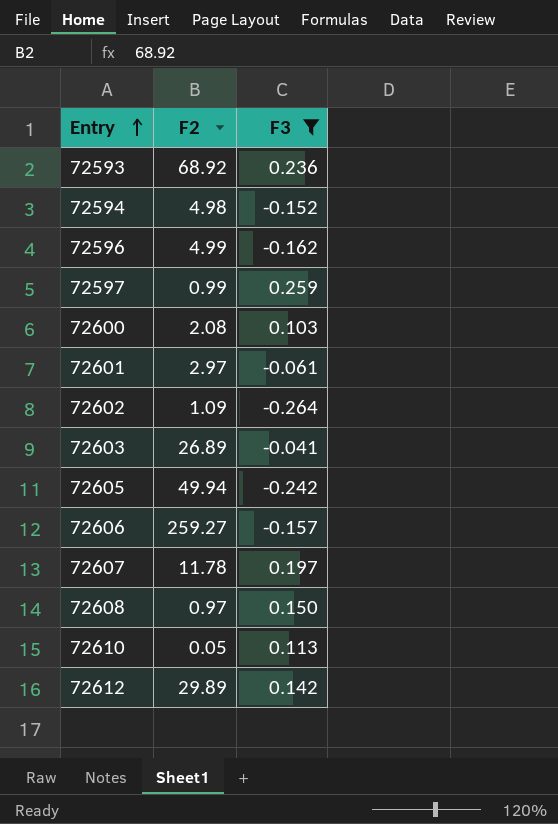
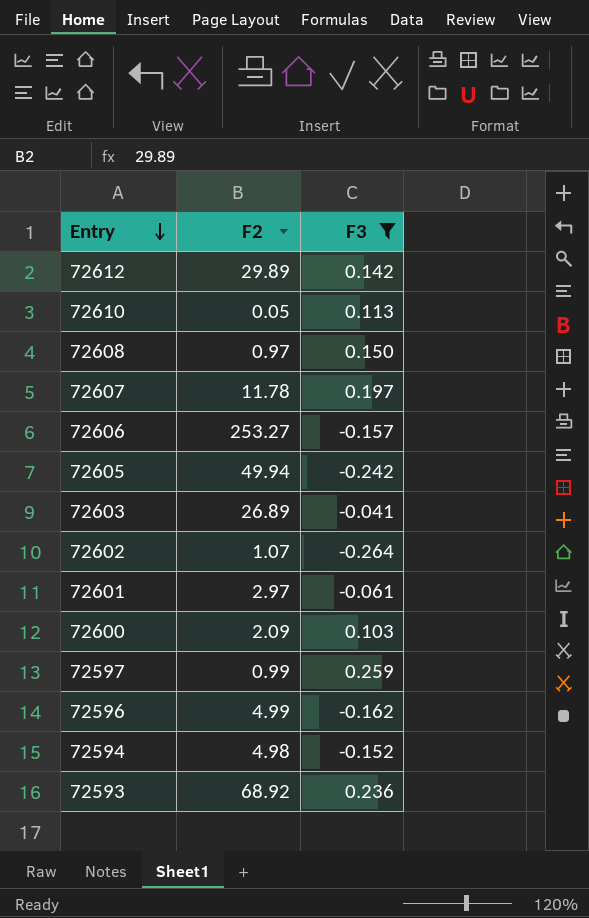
row order: Entry ascending -> Entry descending
72606 | F2: 259.27 -> 253.27
72602 | F2: 1.09 -> 1.07
72600 | F2: 2.08 -> 2.09

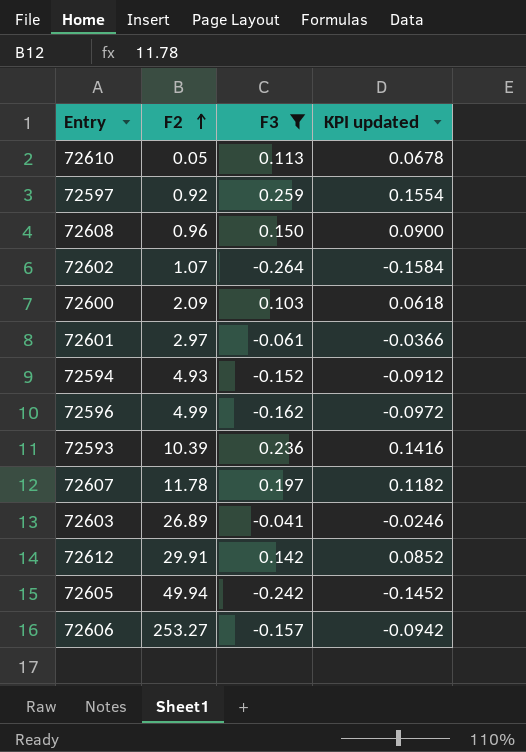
row order: Entry descending -> F2 ascending
column KPI updated | formula: none -> [F3] * 0.6
72597 | F2: 0.99 -> 0.92
72608 | F2: 0.97 -> 0.96
72594 | F2: 4.98 -> 4.93
72593 | F2: 68.92 -> 10.39
72612 | F2: 29.89 -> 29.91

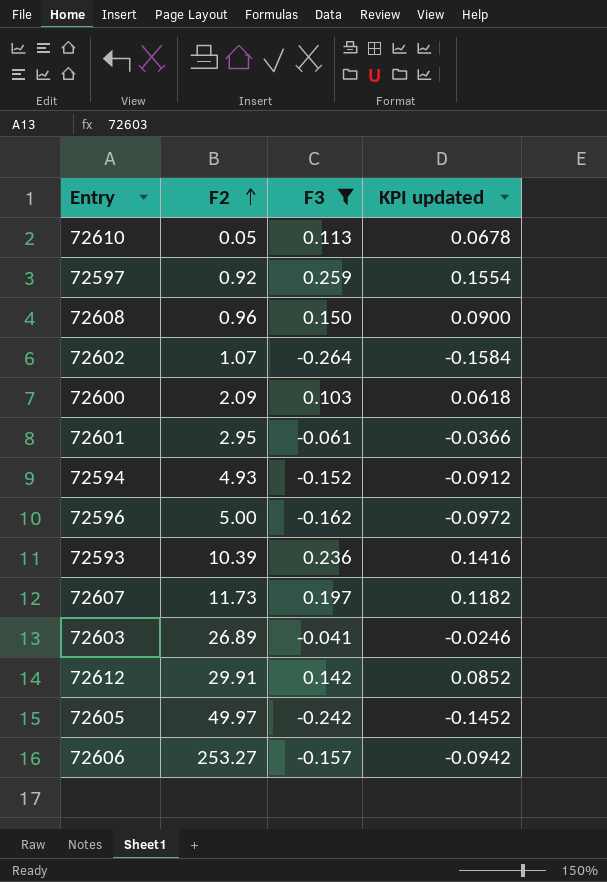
72601 | F2: 2.97 -> 2.95
72596 | F2: 4.99 -> 5.00
72607 | F2: 11.78 -> 11.73
72605 | F2: 49.94 -> 49.97

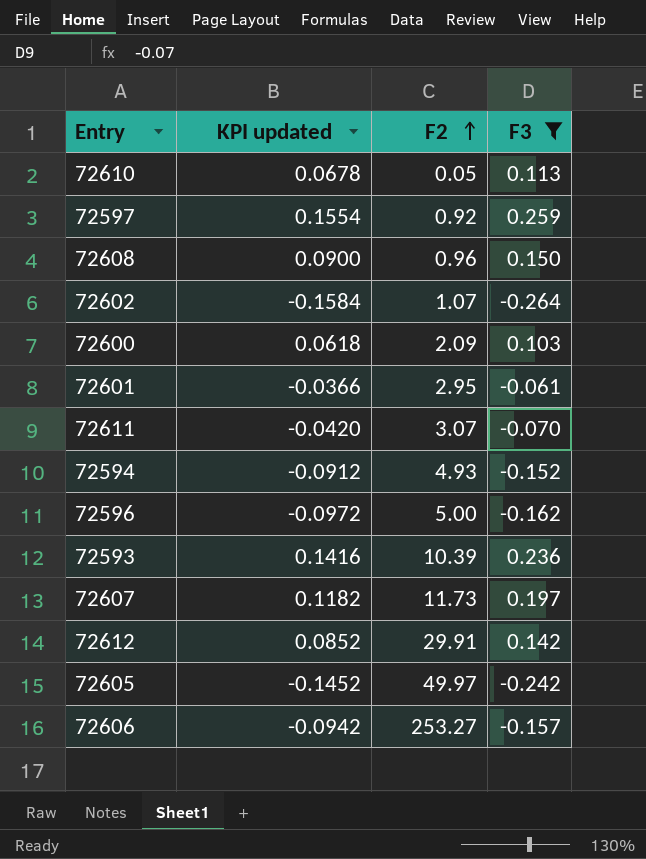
column KPI updated | position: 4 -> 2
row 72603: 26.89 | -0.041 | -0.0246 -> none
row 72611: none -> -0.0420 | 3.07 | -0.070

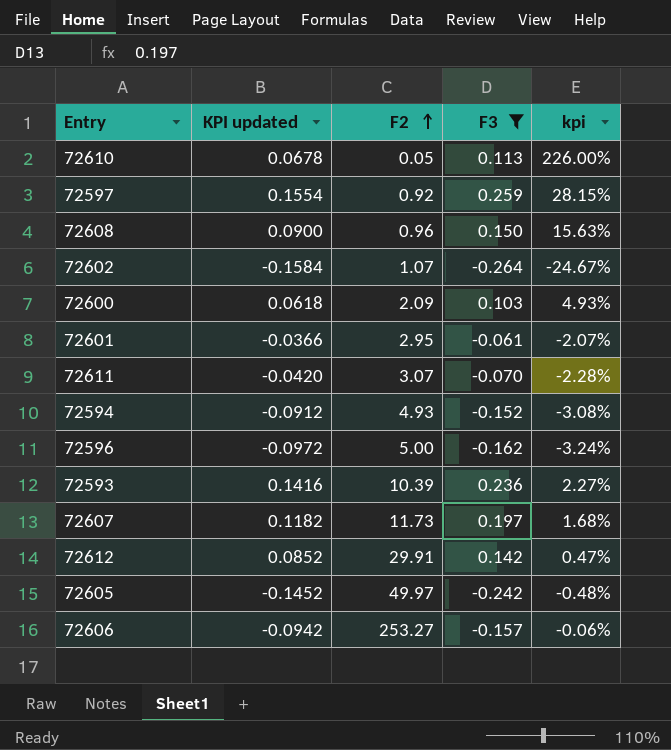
column kpi | formula: none -> [F3] / [F2]

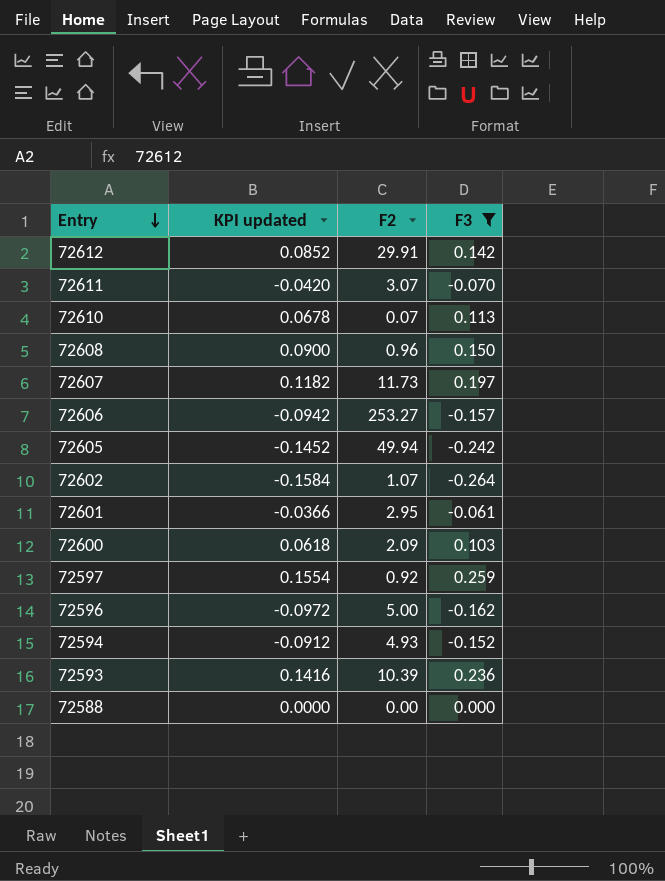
row order: F2 ascending -> Entry descending
column kpi | formula: [F3] / [F2] -> none
72610 | F2: 0.05 -> 0.07
72605 | F2: 49.97 -> 49.94
row 72588: none -> 0.0000 | 0.00 | 0.000

